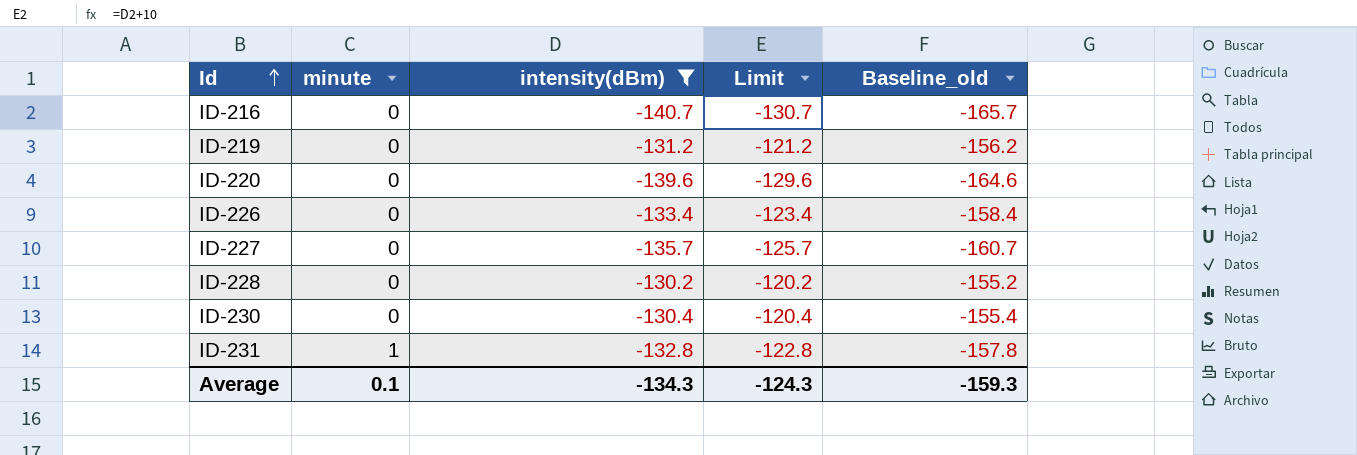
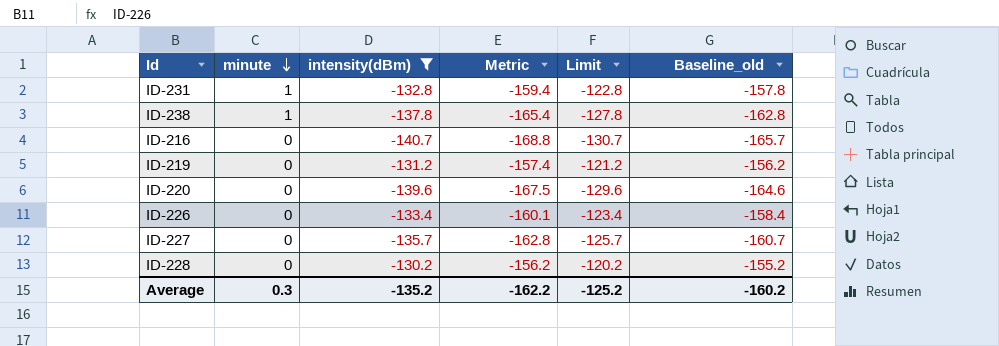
row order: Id ascending -> minute descending
column Metric | formula: none -> [intensity(dBm)] * 1.2
row ID-230: 0 | -130.4 | -120.4 | -155.4 -> none
row ID-238: none -> 1 | -137.8 | -165.4 | -127.8 | -162.8
Average | minute: 0.1 -> 0.3
Average | intensity(dBm): -134.3 -> -135.2
Average | Limit: -124.3 -> -125.2
Average | Baseline_old: -159.3 -> -160.2

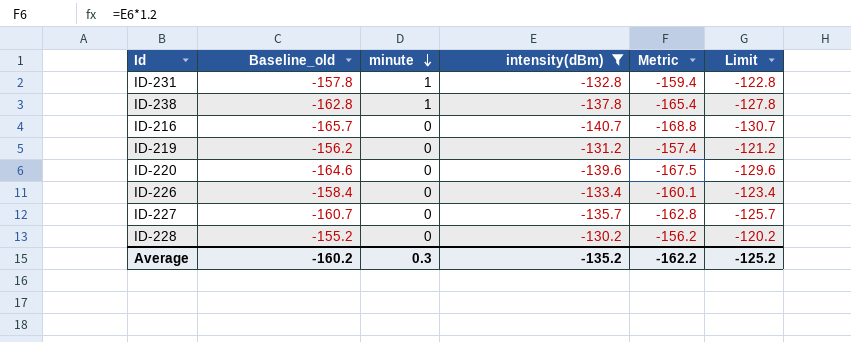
column Baseline_old | position: 6 -> 2

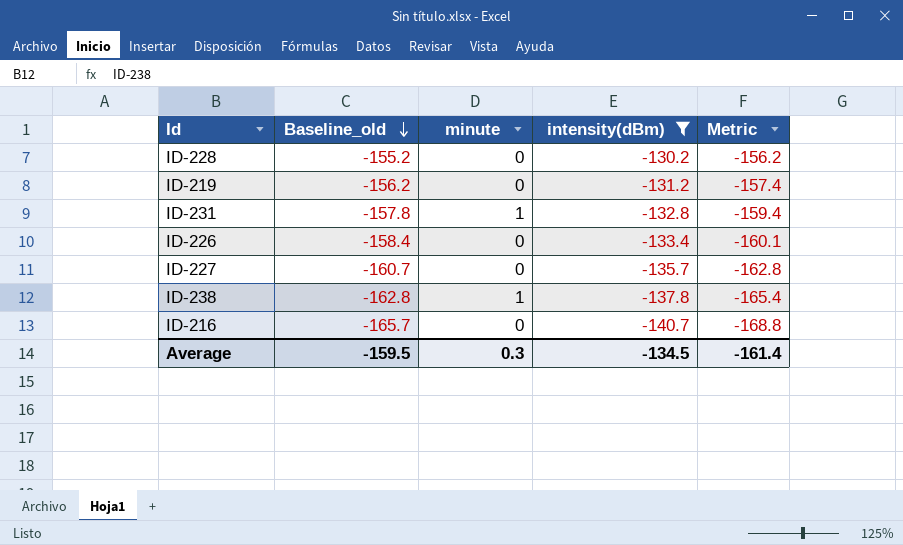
row order: minute descending -> Baseline_old descending
column Limit | formula: [intensity(dBm)] + 10 -> none
row ID-220: -164.6 | 0 | -139.6 | -167.5 | -129.6 -> none
Average | Baseline_old: -160.2 -> -159.5
Average | intensity(dBm): -135.2 -> -134.5
Average | Metric: -162.2 -> -161.4

